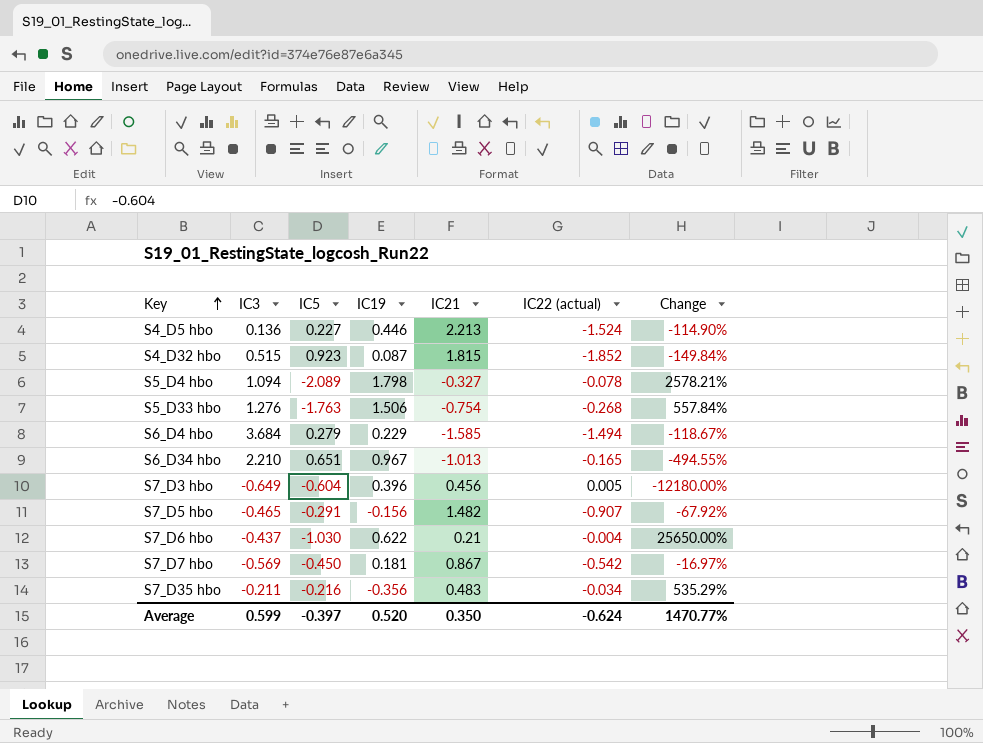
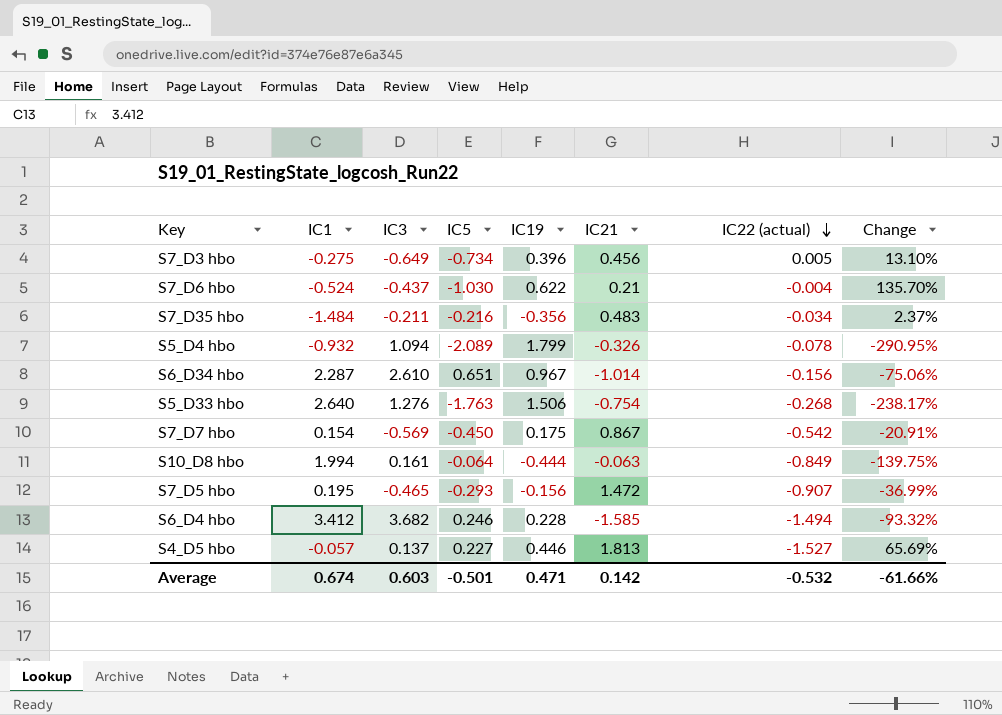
row order: Key ascending -> IC22 (actual) descending
column IC1 | position: none -> 2
column Change | formula: ([IC5] - [IC22 (actual)]) / [IC22 (actual)] -> ([IC5] - [IC3]) / [IC3]
row S4_D32 hbo: 0.515 | 0.923 | 0.087 | 1.815 | -1.852 | -149.84% -> none
S7_D3 hbo | IC5: -0.604 -> -0.734
S5_D4 hbo | IC19: 1.798 -> 1.799
S5_D4 hbo | IC21: -0.327 -> -0.326
S6_D34 hbo | IC3: 2.210 -> 2.610
S6_D34 hbo | IC21: -1.013 -> -1.014
S6_D34 hbo | IC22 (actual): -0.165 -> -0.156
S7_D7 hbo | IC19: 0.181 -> 0.175
row S10_D8 hbo: none -> 1.994 | 0.161 | -0.064 | -0.444 | -0.063 | -0.849 | -139.75%
S7_D5 hbo | IC5: -0.291 -> -0.293
S7_D5 hbo | IC21: 1.482 -> 1.472
S6_D4 hbo | IC3: 3.684 -> 3.682
S6_D4 hbo | IC5: 0.279 -> 0.246
S6_D4 hbo | IC19: 0.229 -> 0.228
S4_D5 hbo | IC3: 0.136 -> 0.137
S4_D5 hbo | IC21: 2.213 -> 1.813
S4_D5 hbo | IC22 (actual): -1.524 -> -1.527
Average | IC3: 0.599 -> 0.603
Average | IC5: -0.397 -> -0.501
Average | IC19: 0.520 -> 0.471
Average | IC21: 0.350 -> 0.142
Average | IC22 (actual): -0.624 -> -0.532
Average | Change: 1470.77% -> -61.66%

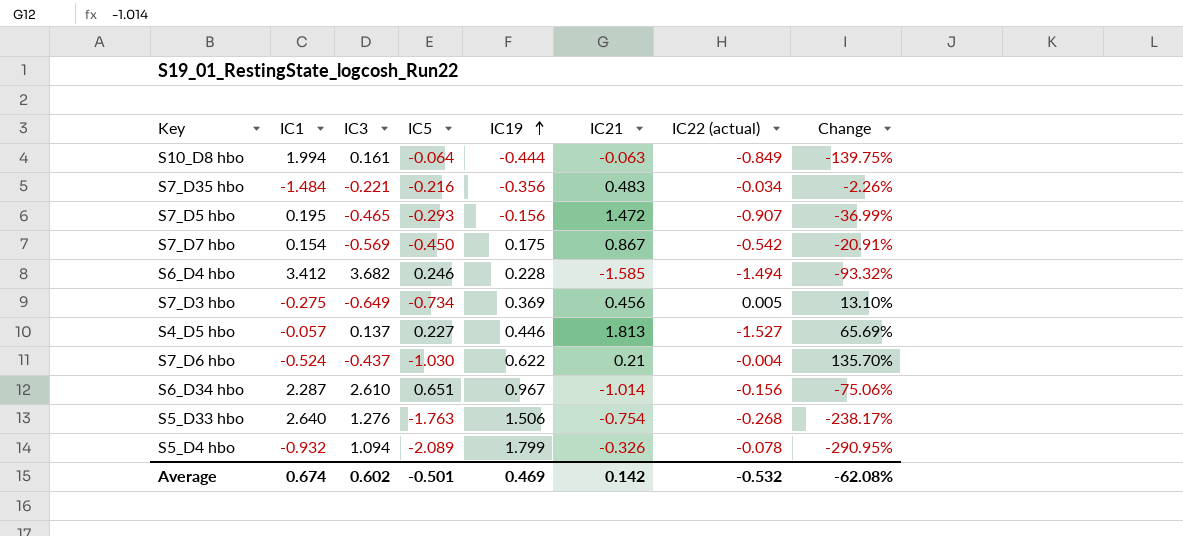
row order: IC22 (actual) descending -> IC19 ascending
S7_D35 hbo | IC3: -0.211 -> -0.221
S7_D35 hbo | Change: 2.37% -> -2.26%
S7_D3 hbo | IC19: 0.396 -> 0.369
Average | IC3: 0.603 -> 0.602
Average | IC19: 0.471 -> 0.469
Average | Change: -61.66% -> -62.08%

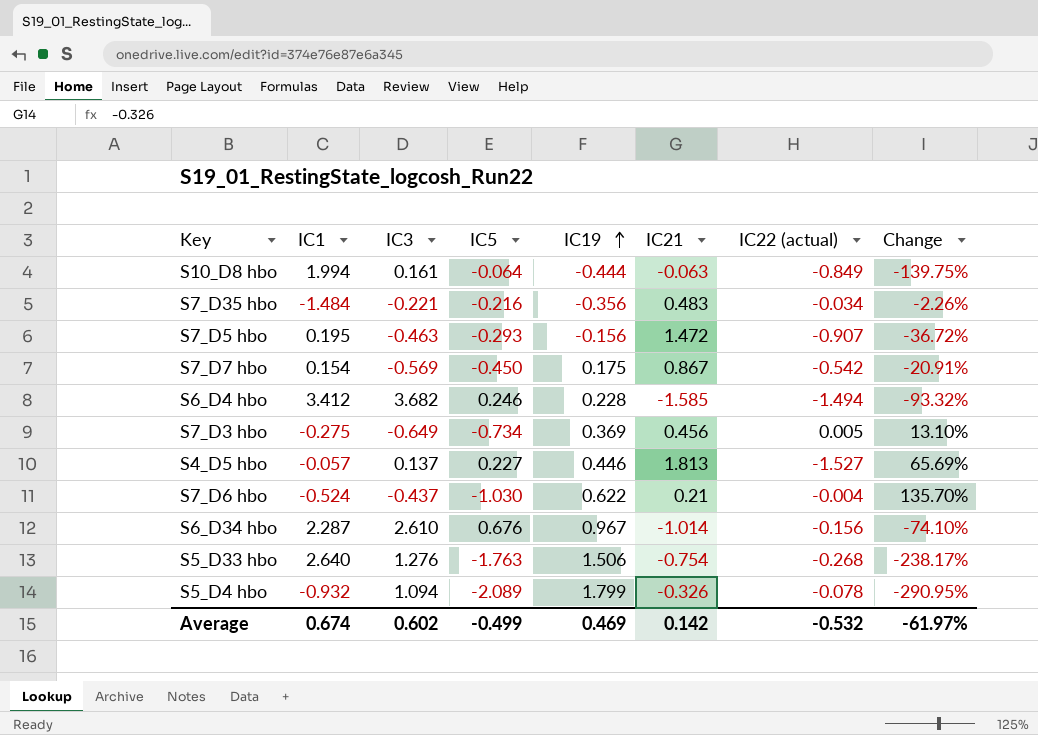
S7_D5 hbo | IC3: -0.465 -> -0.463
S7_D5 hbo | Change: -36.99% -> -36.72%
S6_D34 hbo | IC5: 0.651 -> 0.676
S6_D34 hbo | Change: -75.06% -> -74.10%
Average | IC5: -0.501 -> -0.499
Average | Change: -62.08% -> -61.97%

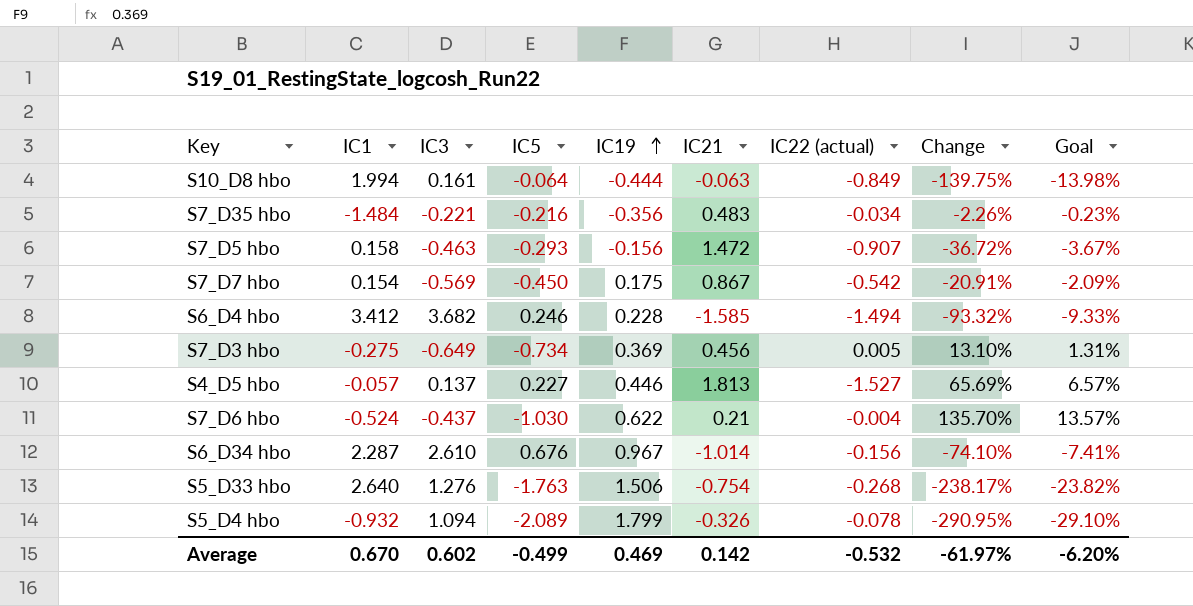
column Goal | formula: none -> [Change] * 0.1
S7_D5 hbo | IC1: 0.195 -> 0.158
Average | IC1: 0.674 -> 0.670

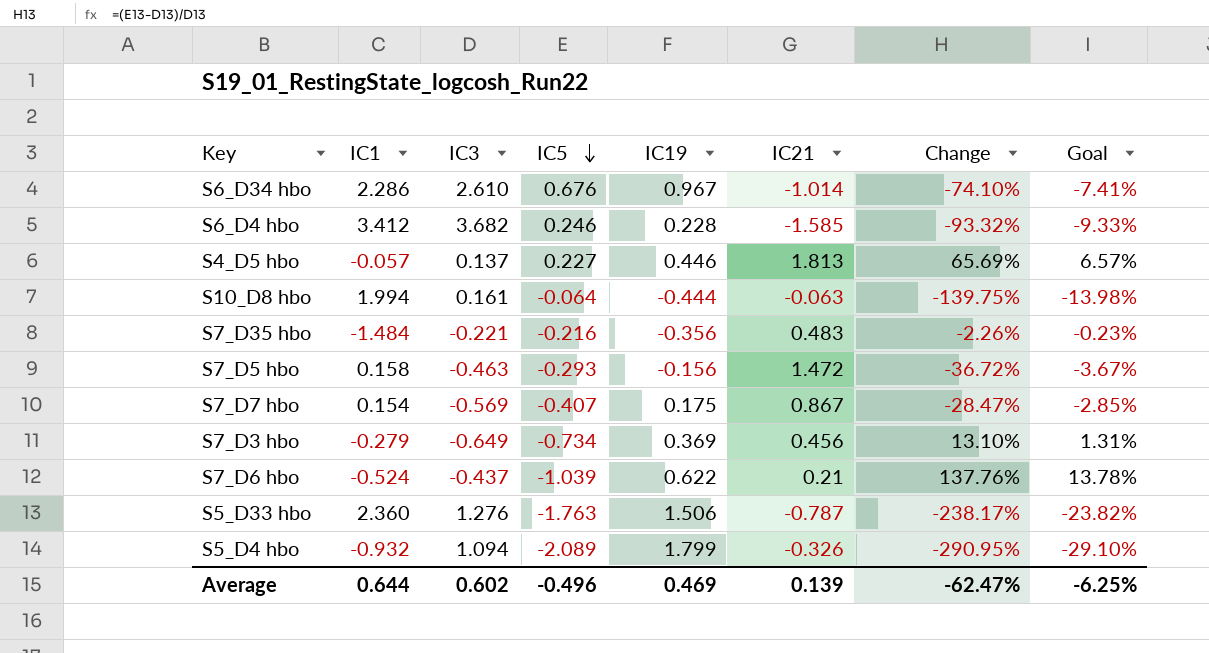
row order: IC19 ascending -> IC5 descending
column IC22 (actual) | position: 7 -> none
S6_D34 hbo | IC1: 2.287 -> 2.286
S7_D7 hbo | IC5: -0.450 -> -0.407
S7_D7 hbo | Change: -20.91% -> -28.47%
S7_D7 hbo | Goal: -2.09% -> -2.85%
S7_D3 hbo | IC1: -0.275 -> -0.279
S7_D6 hbo | IC5: -1.030 -> -1.039
S7_D6 hbo | Change: 135.70% -> 137.76%
S7_D6 hbo | Goal: 13.57% -> 13.78%
S5_D33 hbo | IC1: 2.640 -> 2.360
S5_D33 hbo | IC21: -0.754 -> -0.787
Average | IC1: 0.670 -> 0.644
Average | IC5: -0.499 -> -0.496
Average | IC21: 0.142 -> 0.139
Average | Change: -61.97% -> -62.47%
Average | Goal: -6.20% -> -6.25%

